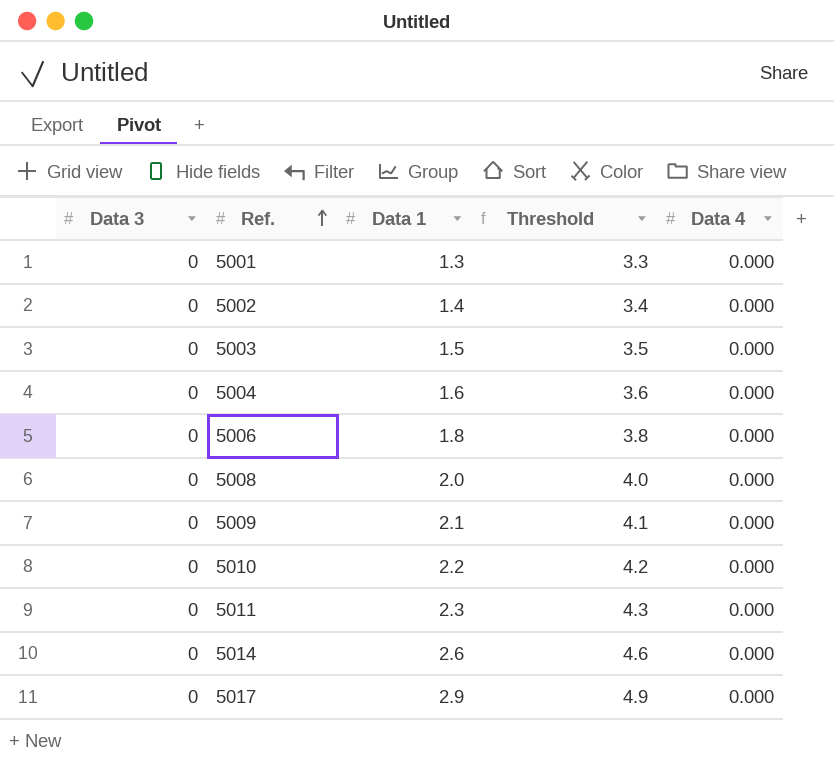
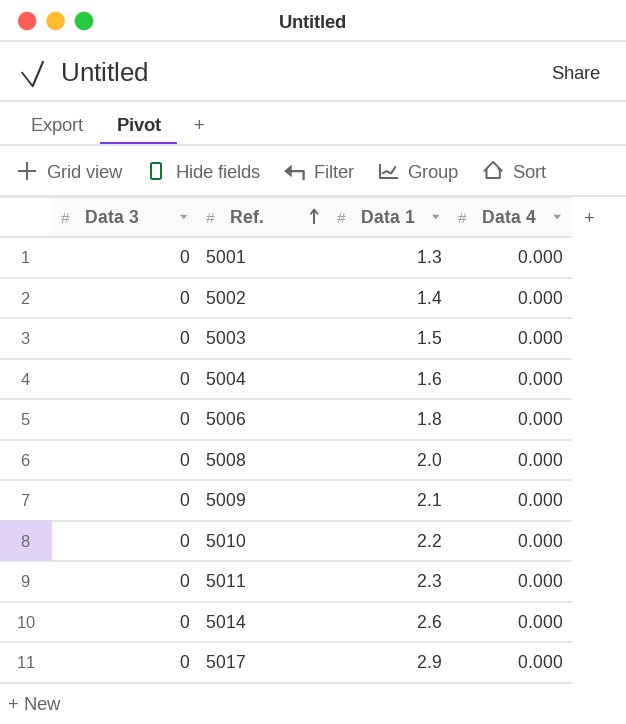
column Threshold | formula: [Data 1] + 2 -> none

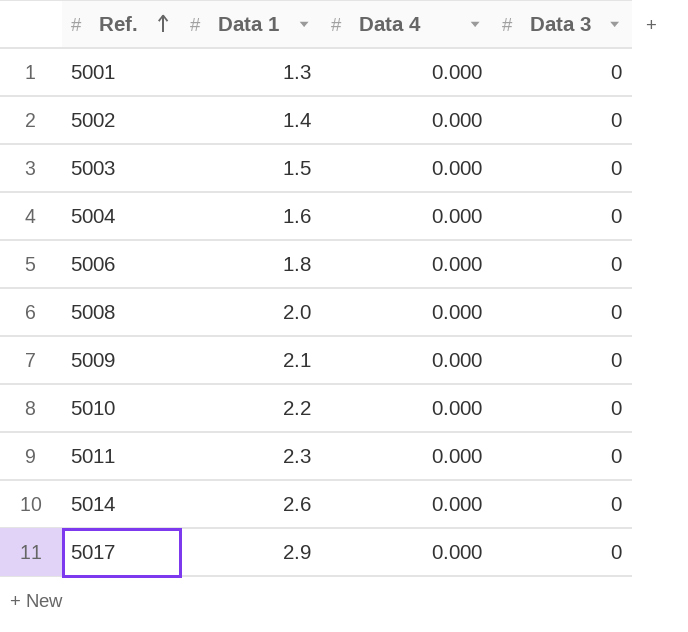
column Data 3 | position: 1 -> 4

